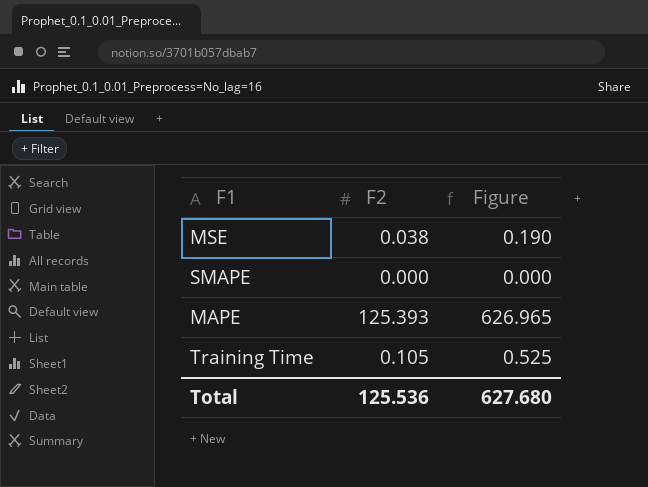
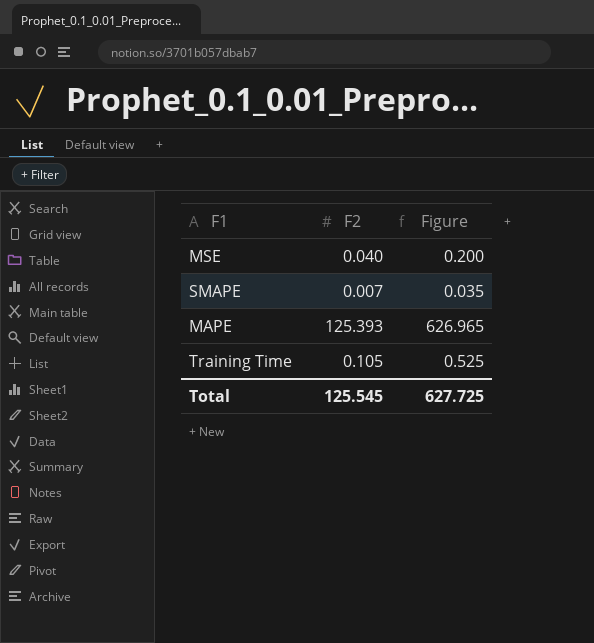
MSE | F2: 0.038 -> 0.040
MSE | Figure: 0.190 -> 0.200
SMAPE | F2: 0.000 -> 0.007
SMAPE | Figure: 0.000 -> 0.035
Total | F2: 125.536 -> 125.545
Total | Figure: 627.680 -> 627.725

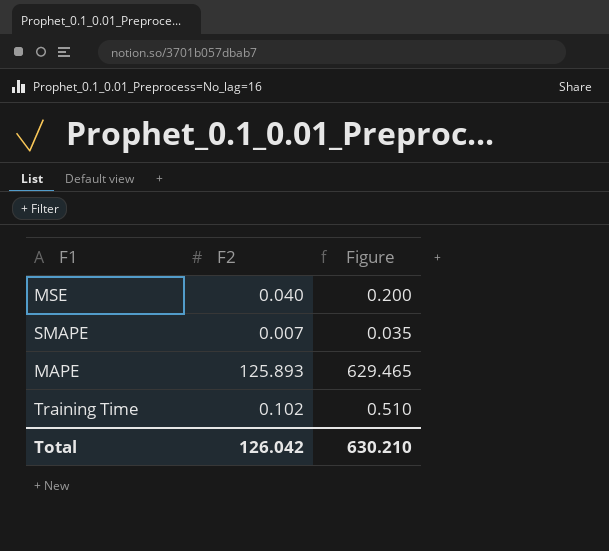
MAPE | F2: 125.393 -> 125.893
MAPE | Figure: 626.965 -> 629.465
Training Time | F2: 0.105 -> 0.102
Training Time | Figure: 0.525 -> 0.510
Total | F2: 125.545 -> 126.042
Total | Figure: 627.725 -> 630.210

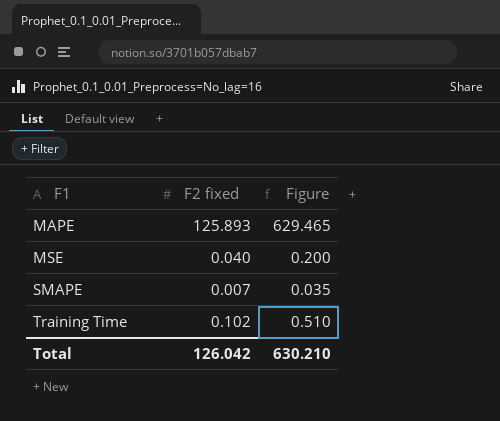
row order: none -> F1 ascending
column name: F2 -> F2 fixed

